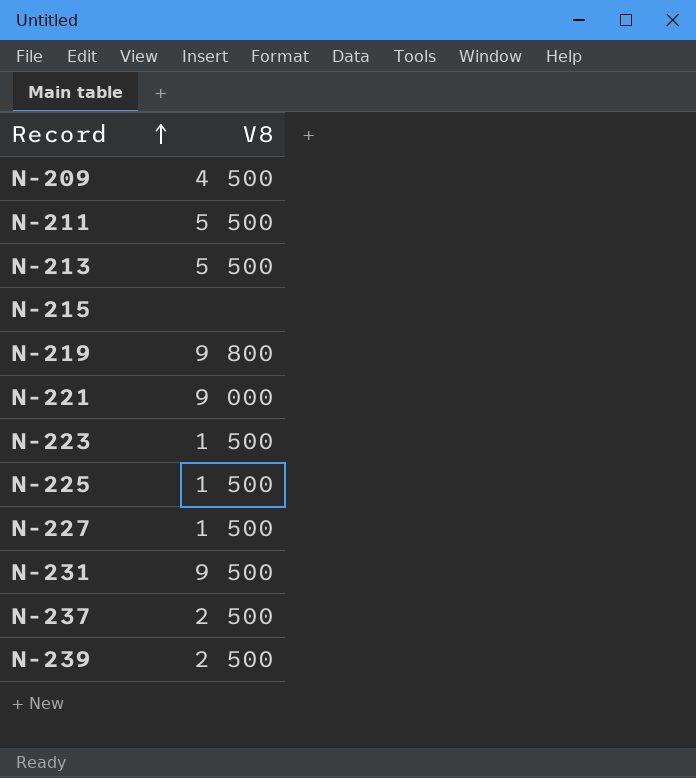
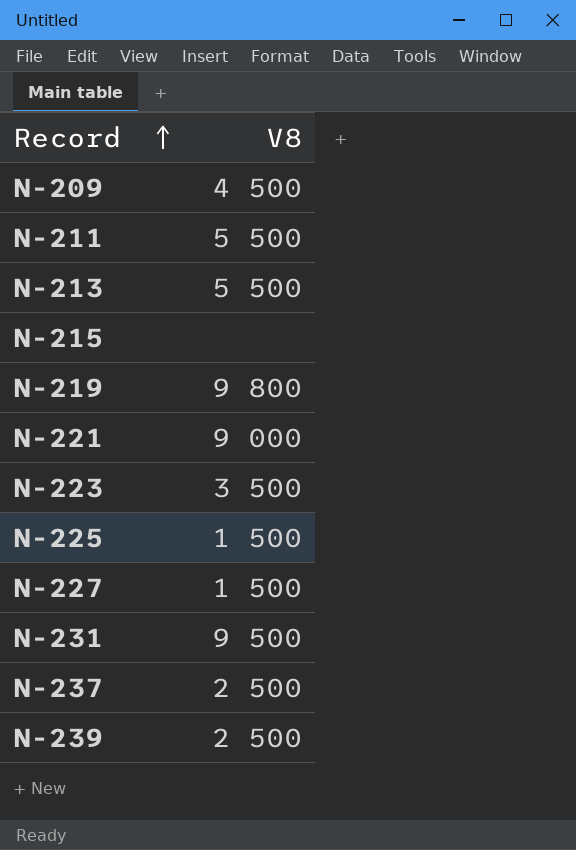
N-223 | V8: 1 500 -> 3 500

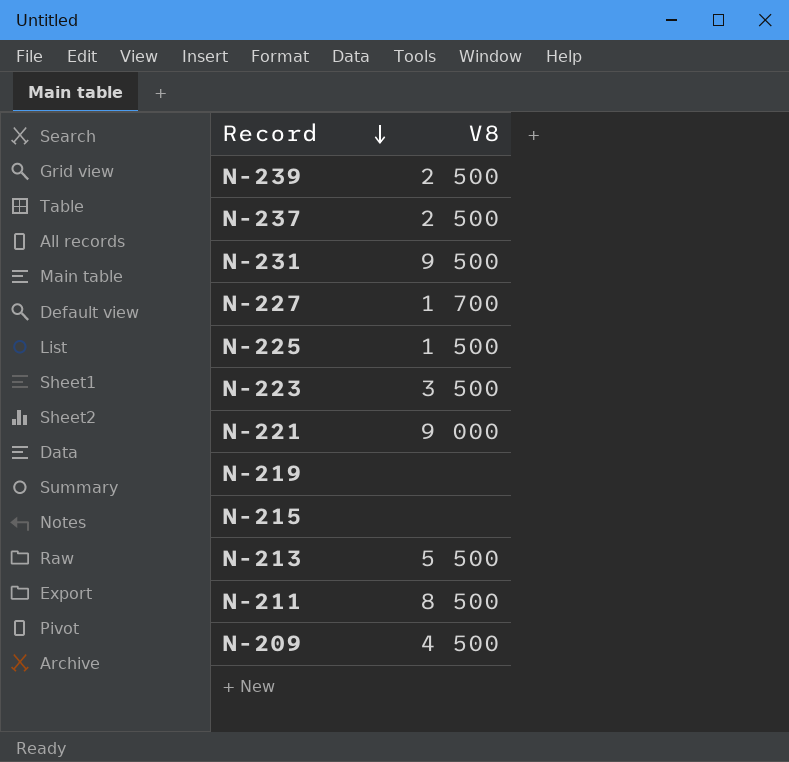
row order: Record ascending -> Record descending
N-227 | V8: 1 500 -> 1 700
N-219 | V8: 9 800 -> none
N-211 | V8: 5 500 -> 8 500

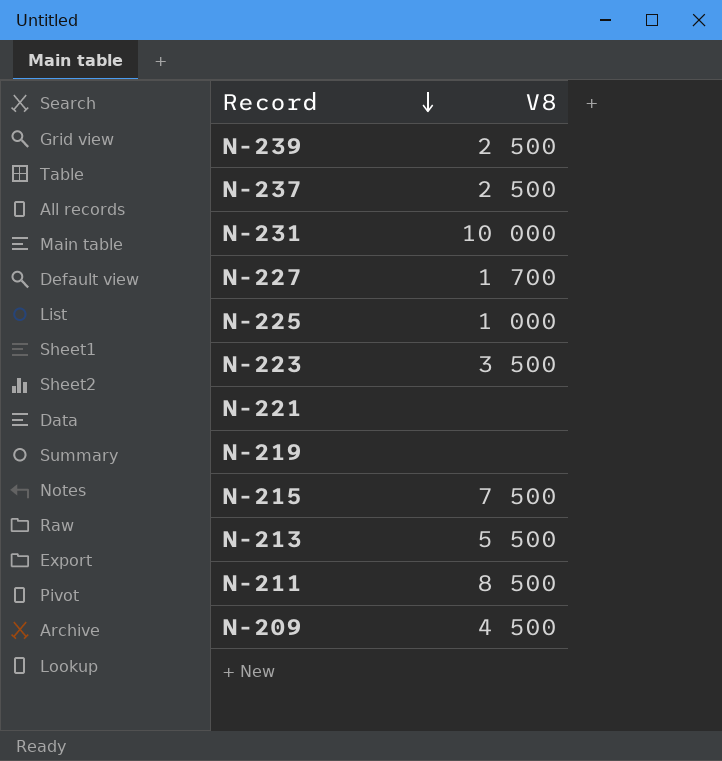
N-231 | V8: 9 500 -> 10 000
N-225 | V8: 1 500 -> 1 000
N-221 | V8: 9 000 -> none
N-215 | V8: none -> 7 500

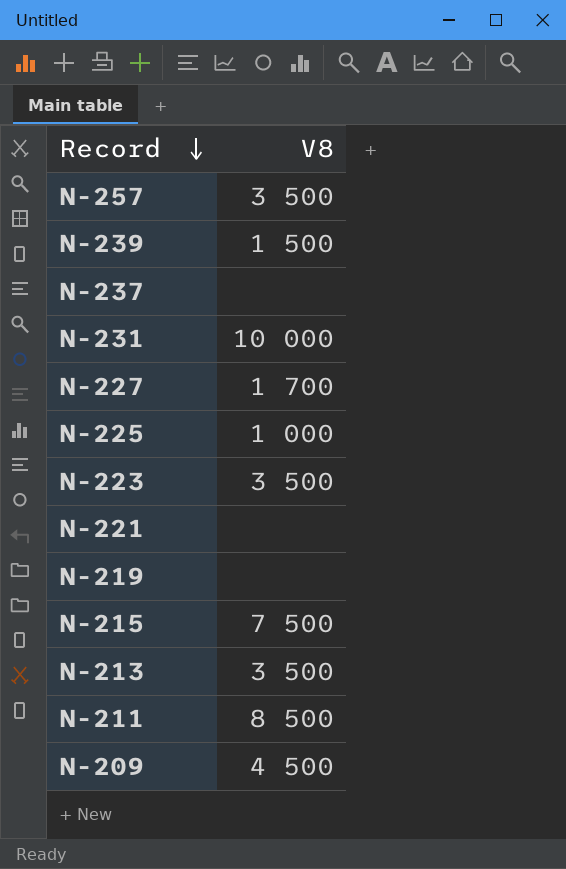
row N-257: none -> 3 500
N-239 | V8: 2 500 -> 1 500
N-237 | V8: 2 500 -> none
N-213 | V8: 5 500 -> 3 500

